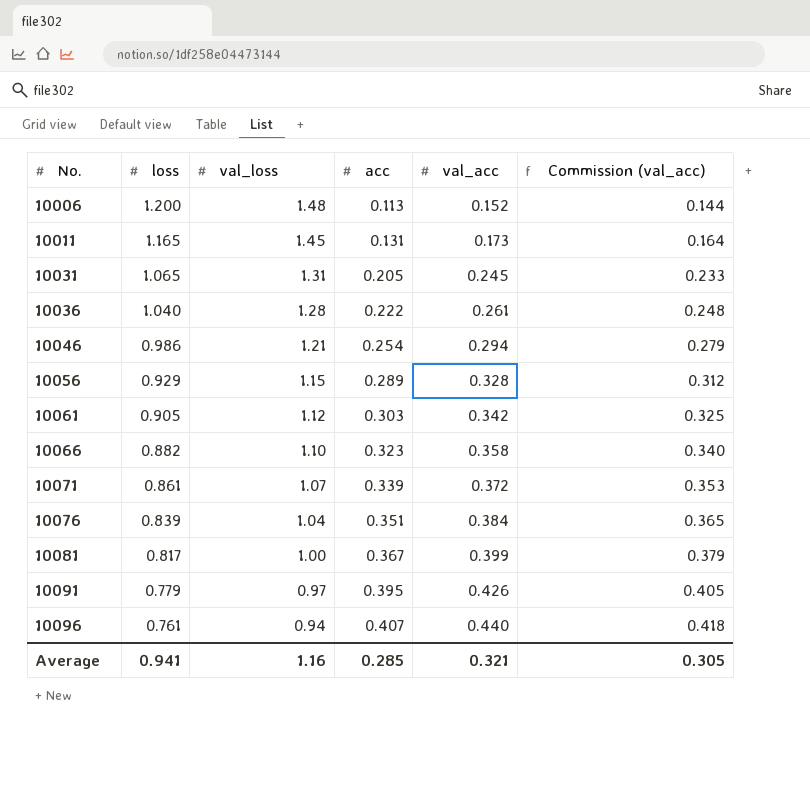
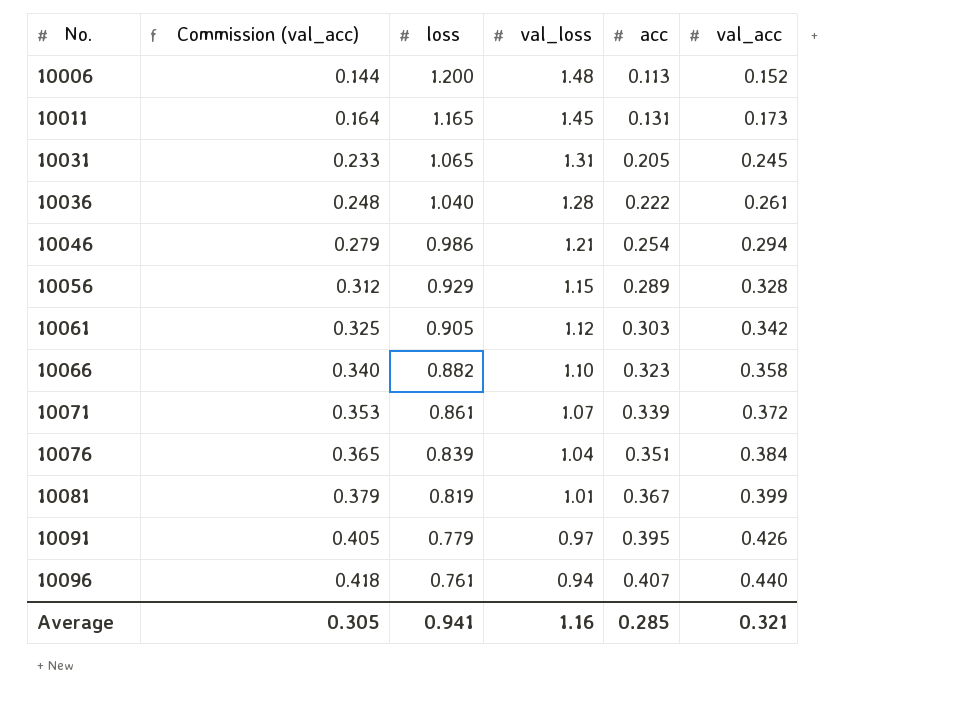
column Commission (val_acc) | position: 6 -> 2
10081 | loss: 0.817 -> 0.819
10081 | val_loss: 1.00 -> 1.01

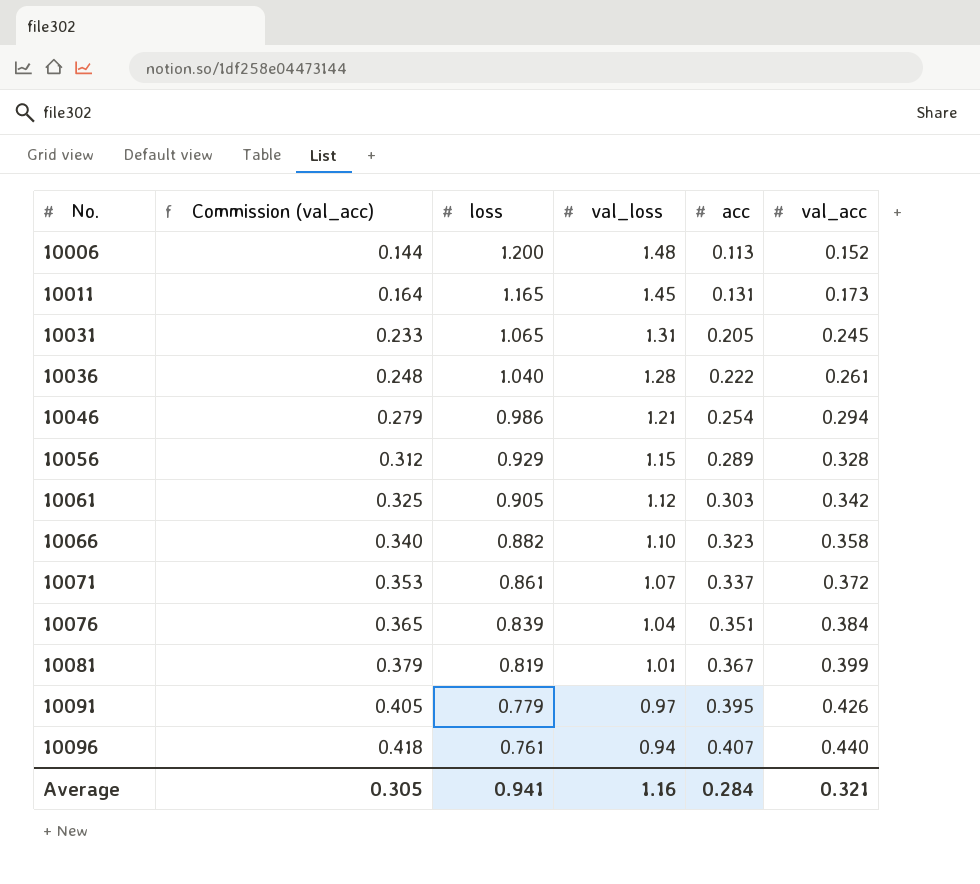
10071 | acc: 0.339 -> 0.337
Average | acc: 0.285 -> 0.284

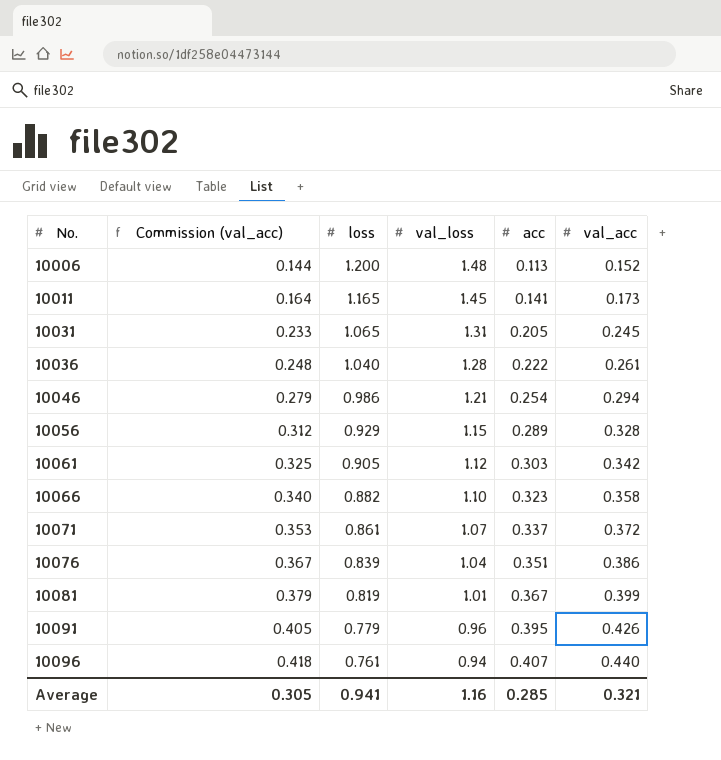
10011 | acc: 0.131 -> 0.141
10076 | Commission (val_acc): 0.365 -> 0.367
10076 | val_acc: 0.384 -> 0.386
10091 | val_loss: 0.97 -> 0.96
Average | acc: 0.284 -> 0.285

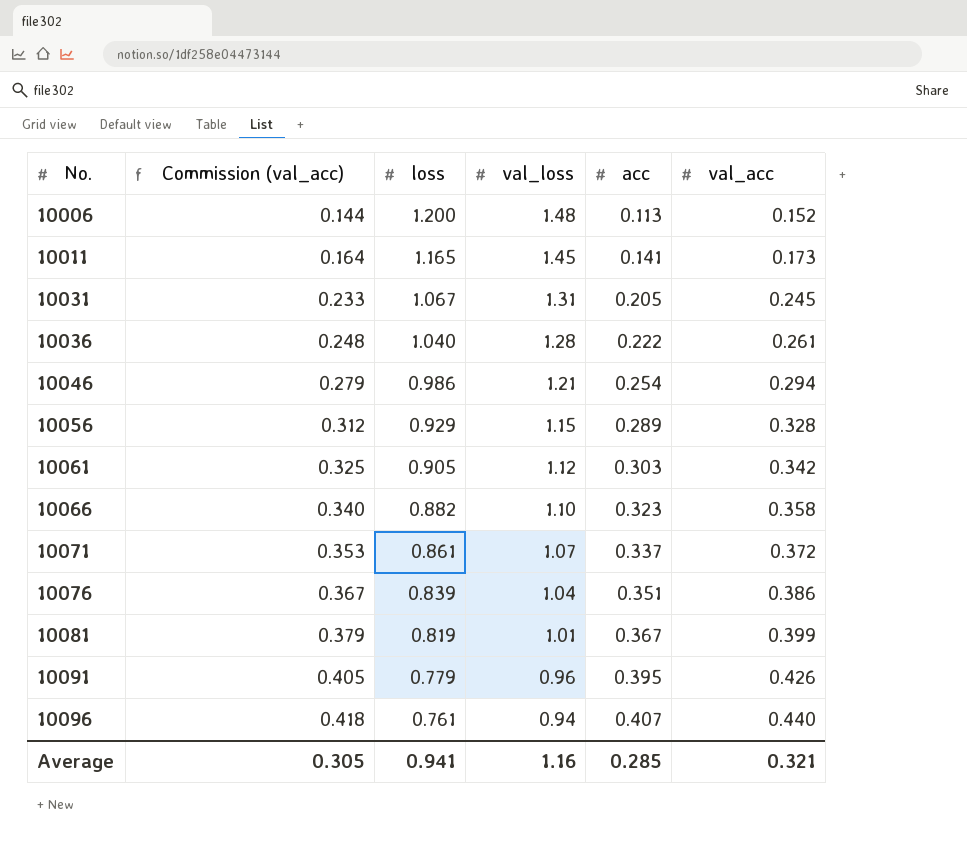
10031 | loss: 1.065 -> 1.067

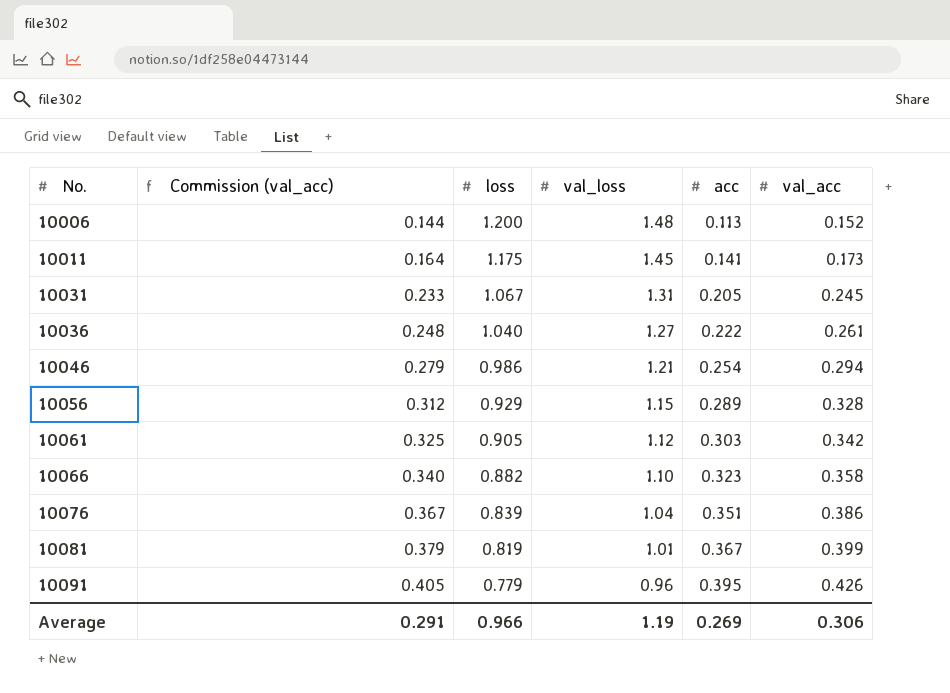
row 10071: 0.353 | 0.861 | 1.07 | 0.337 | 0.372 -> none
row 10096: 0.418 | 0.761 | 0.94 | 0.407 | 0.440 -> none
10011 | loss: 1.165 -> 1.175
10036 | val_loss: 1.28 -> 1.27
Average | Commission (val_acc): 0.305 -> 0.291
Average | loss: 0.941 -> 0.966
Average | val_loss: 1.16 -> 1.19
Average | acc: 0.285 -> 0.269
Average | val_acc: 0.321 -> 0.306

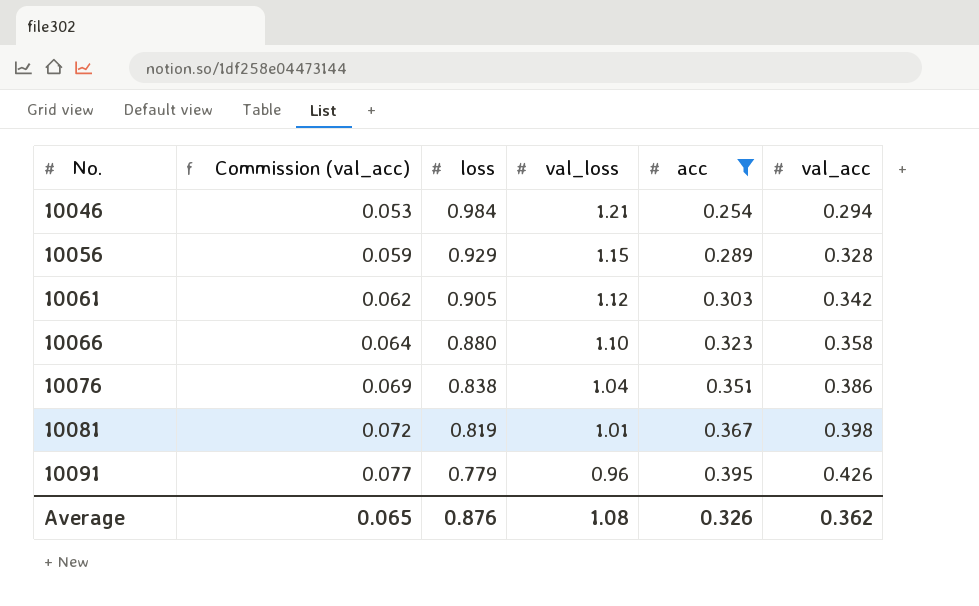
filter: none -> acc >= 0.254
column Commission (val_acc) | formula: [val_acc] * 0.95 -> [val_acc] * 0.18
10046 | loss: 0.986 -> 0.984
10066 | loss: 0.882 -> 0.880
10076 | loss: 0.839 -> 0.838
10081 | val_acc: 0.399 -> 0.398
Average | Commission (val_acc): 0.291 -> 0.065
Average | loss: 0.966 -> 0.876
Average | val_loss: 1.19 -> 1.08
Average | acc: 0.269 -> 0.326
Average | val_acc: 0.306 -> 0.362

